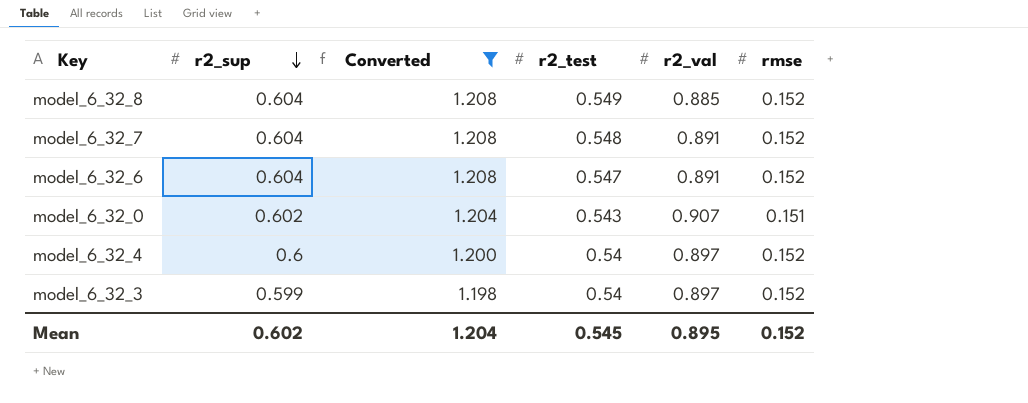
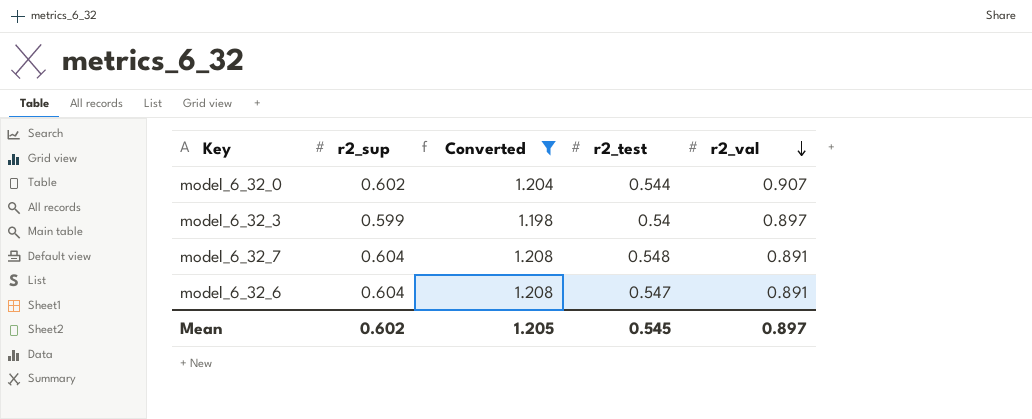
row order: r2_sup descending -> r2_val descending
column rmse | position: 6 -> none
row model_6_32_8: 0.604 | 1.208 | 0.549 | 0.885 | 0.152 -> none
row model_6_32_4: 0.6 | 1.200 | 0.54 | 0.897 | 0.152 -> none
model_6_32_0 | r2_test: 0.543 -> 0.544
Mean | Converted: 1.204 -> 1.205
Mean | r2_val: 0.895 -> 0.897

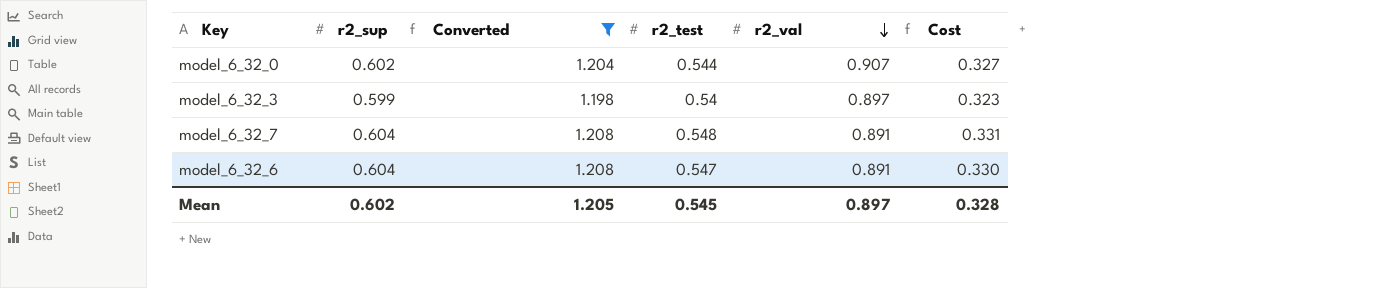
column Cost | formula: none -> [r2_sup] * [r2_test]

